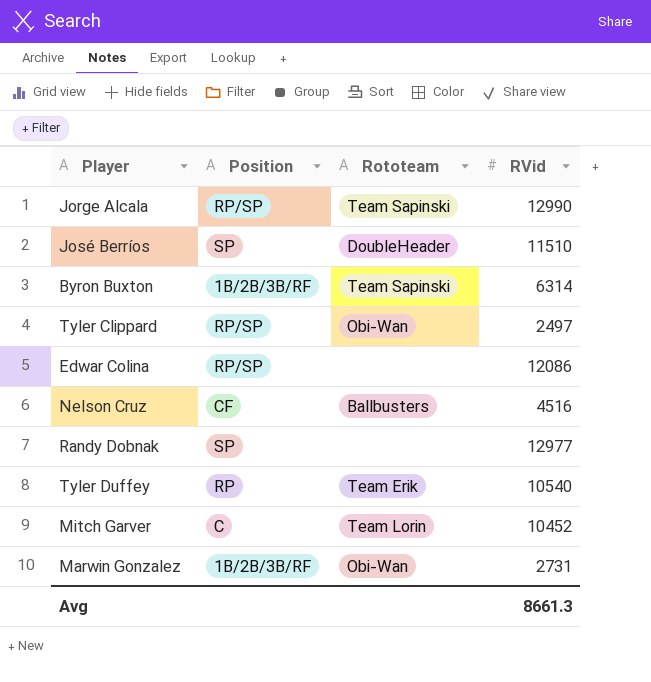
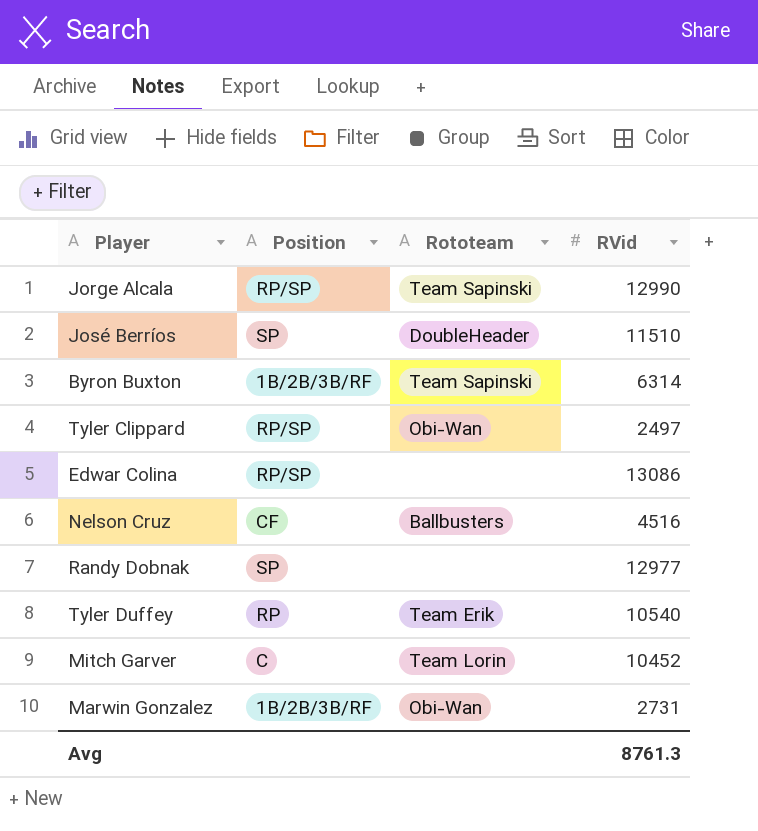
Edwar Colina | RVid: 12086 -> 13086
Avg | RVid: 8661.3 -> 8761.3

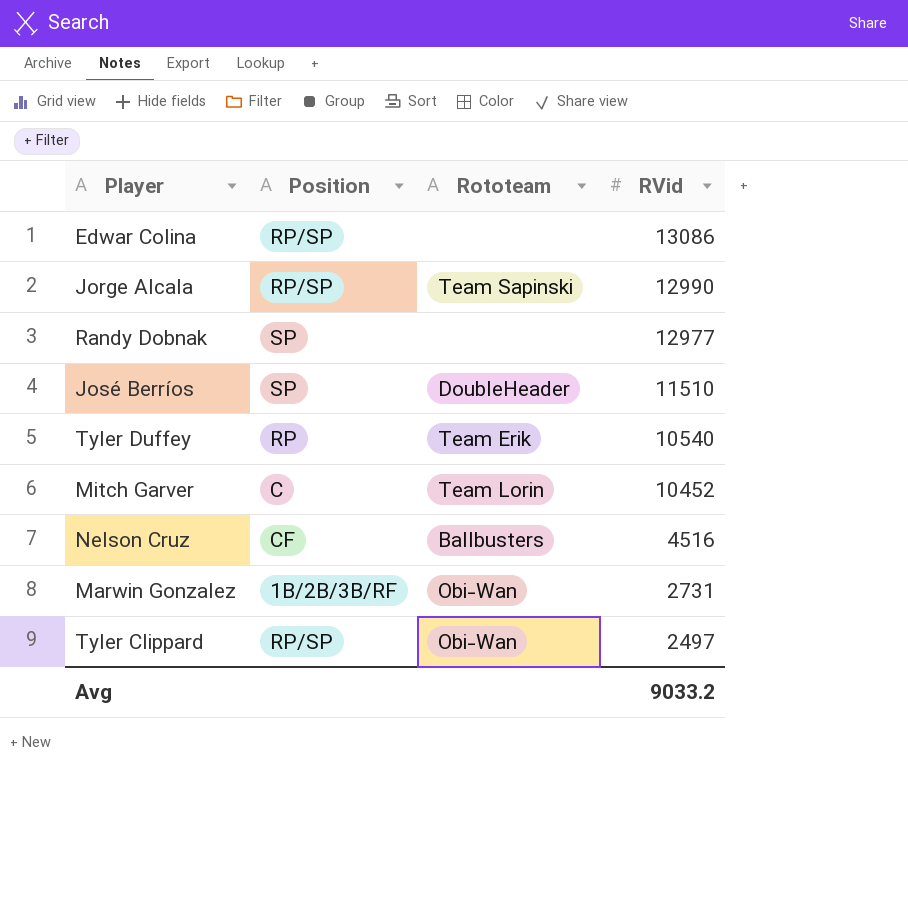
row order: none -> RVid descending
row Byron Buxton: 1B/2B/3B/RF | Team Sapinski | 6314 -> none
Avg | RVid: 8761.3 -> 9033.2

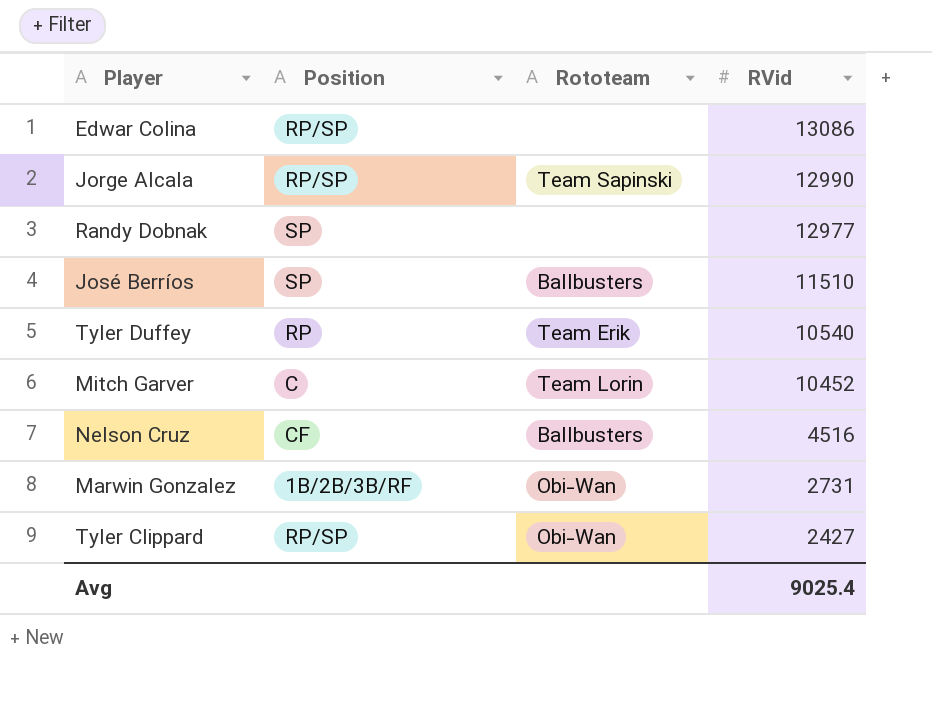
José Berríos | Rototeam: DoubleHeader -> Ballbusters
Tyler Clippard | RVid: 2497 -> 2427
Avg | RVid: 9033.2 -> 9025.4

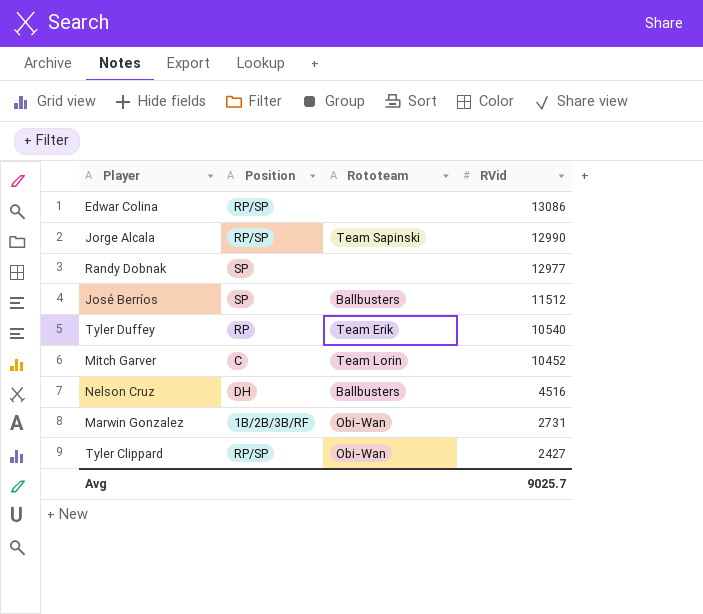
José Berríos | RVid: 11510 -> 11512
Nelson Cruz | Position: CF -> DH
Avg | RVid: 9025.4 -> 9025.7

